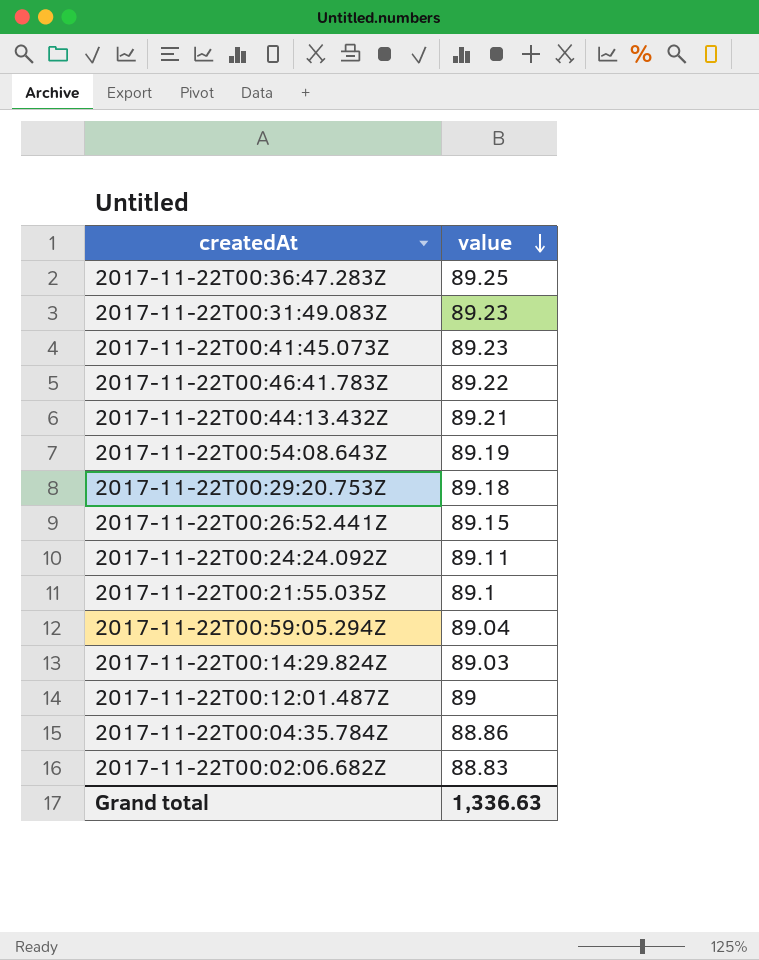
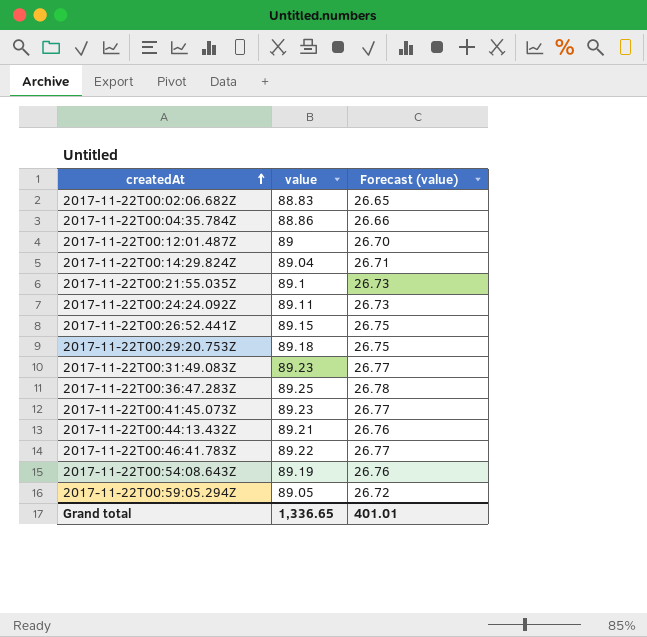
row order: value descending -> createdAt ascending
column Forecast (value) | formula: none -> [value] * 0.3
2017-11-22T00:14:29.824Z | value: 89.03 -> 89.04
2017-11-22T00:59:05.294Z | value: 89.04 -> 89.05
Grand total | value: 1,336.63 -> 1,336.65

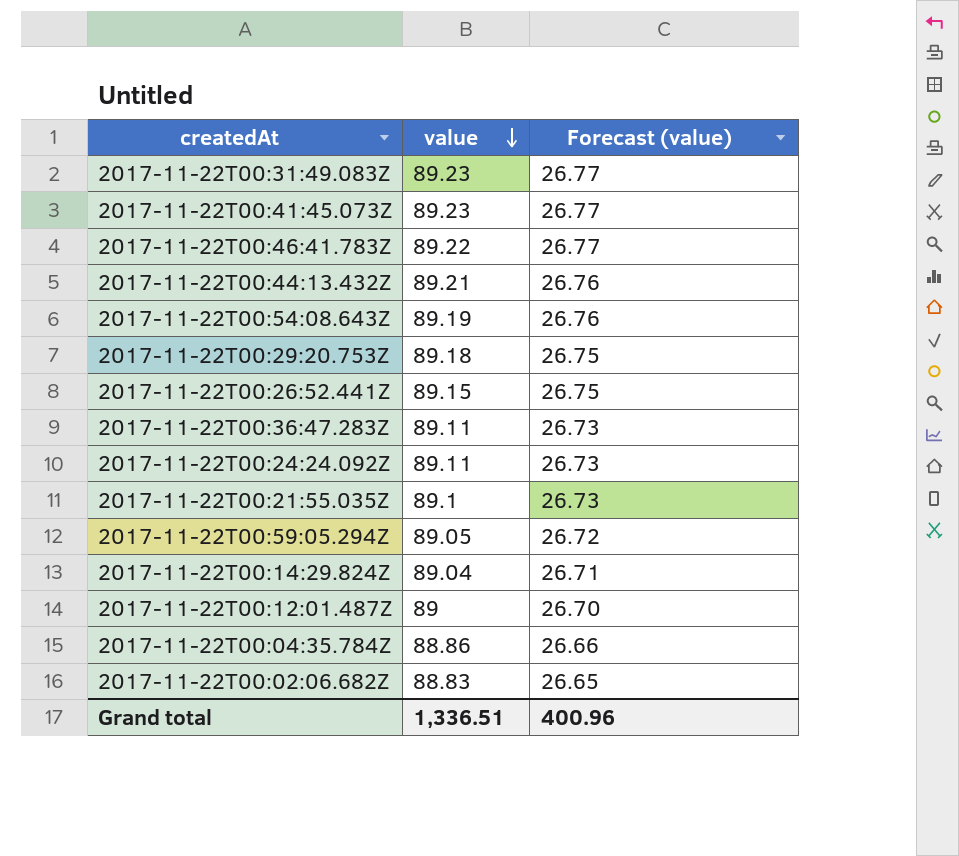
row order: createdAt ascending -> value descending
2017-11-22T00:36:47.283Z | value: 89.25 -> 89.11
2017-11-22T00:36:47.283Z | Forecast (value): 26.78 -> 26.73
Grand total | value: 1,336.65 -> 1,336.51
Grand total | Forecast (value): 401.01 -> 400.96

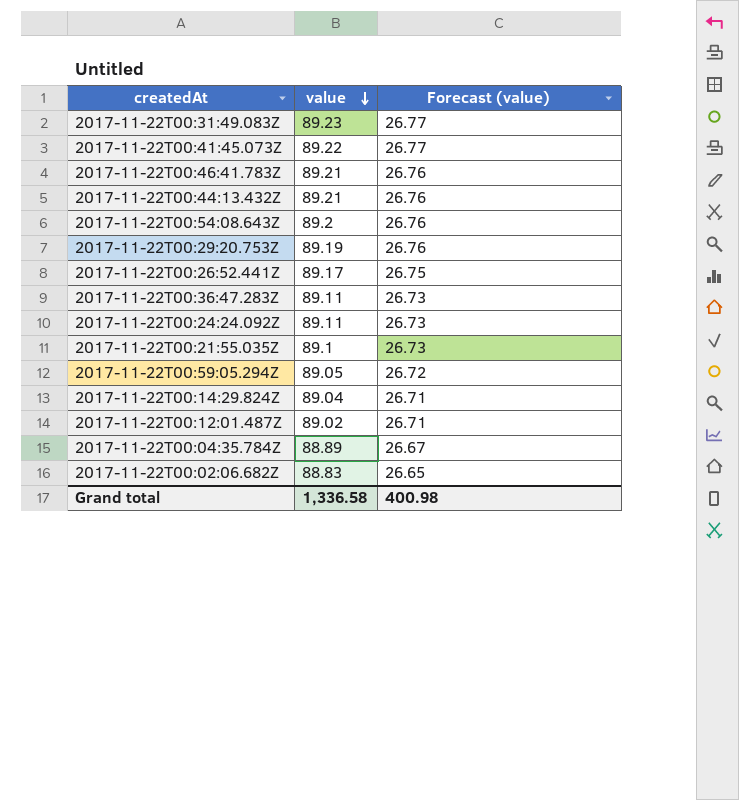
2017-11-22T00:41:45.073Z | value: 89.23 -> 89.22
2017-11-22T00:46:41.783Z | value: 89.22 -> 89.21
2017-11-22T00:46:41.783Z | Forecast (value): 26.77 -> 26.76
2017-11-22T00:54:08.643Z | value: 89.19 -> 89.2
2017-11-22T00:29:20.753Z | value: 89.18 -> 89.19
2017-11-22T00:29:20.753Z | Forecast (value): 26.75 -> 26.76
2017-11-22T00:26:52.441Z | value: 89.15 -> 89.17
2017-11-22T00:12:01.487Z | value: 89 -> 89.02
2017-11-22T00:12:01.487Z | Forecast (value): 26.70 -> 26.71
2017-11-22T00:04:35.784Z | value: 88.86 -> 88.89
2017-11-22T00:04:35.784Z | Forecast (value): 26.66 -> 26.67
Grand total | value: 1,336.51 -> 1,336.58
Grand total | Forecast (value): 400.96 -> 400.98

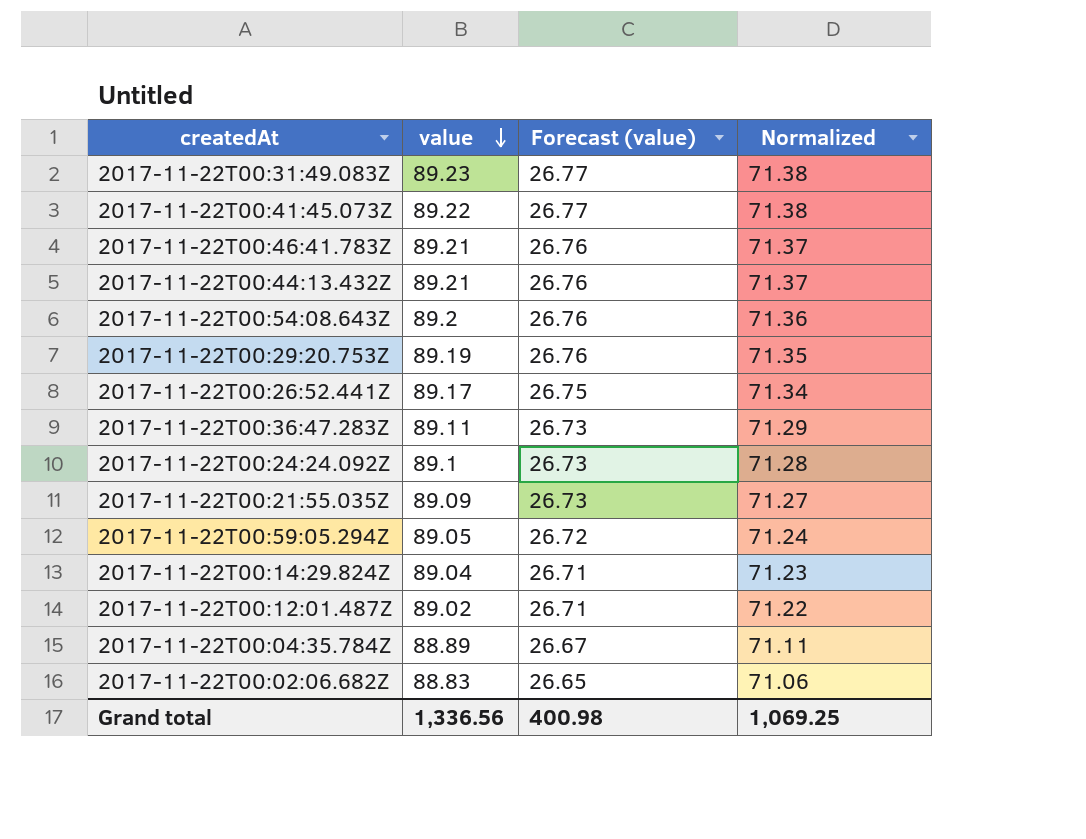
column Normalized | formula: none -> [value] * 0.8
2017-11-22T00:24:24.092Z | value: 89.11 -> 89.1
2017-11-22T00:21:55.035Z | value: 89.1 -> 89.09
Grand total | value: 1,336.58 -> 1,336.56

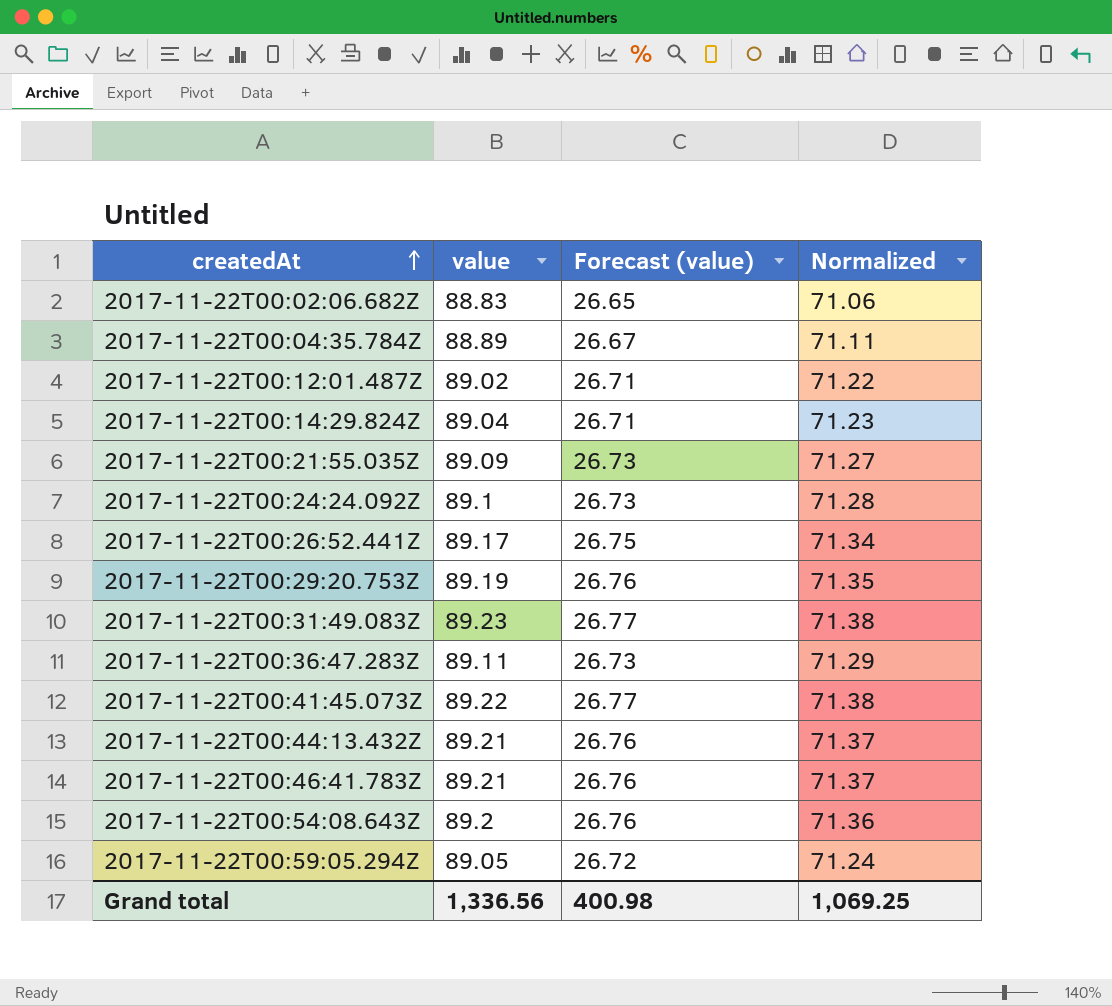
row order: value descending -> createdAt ascending

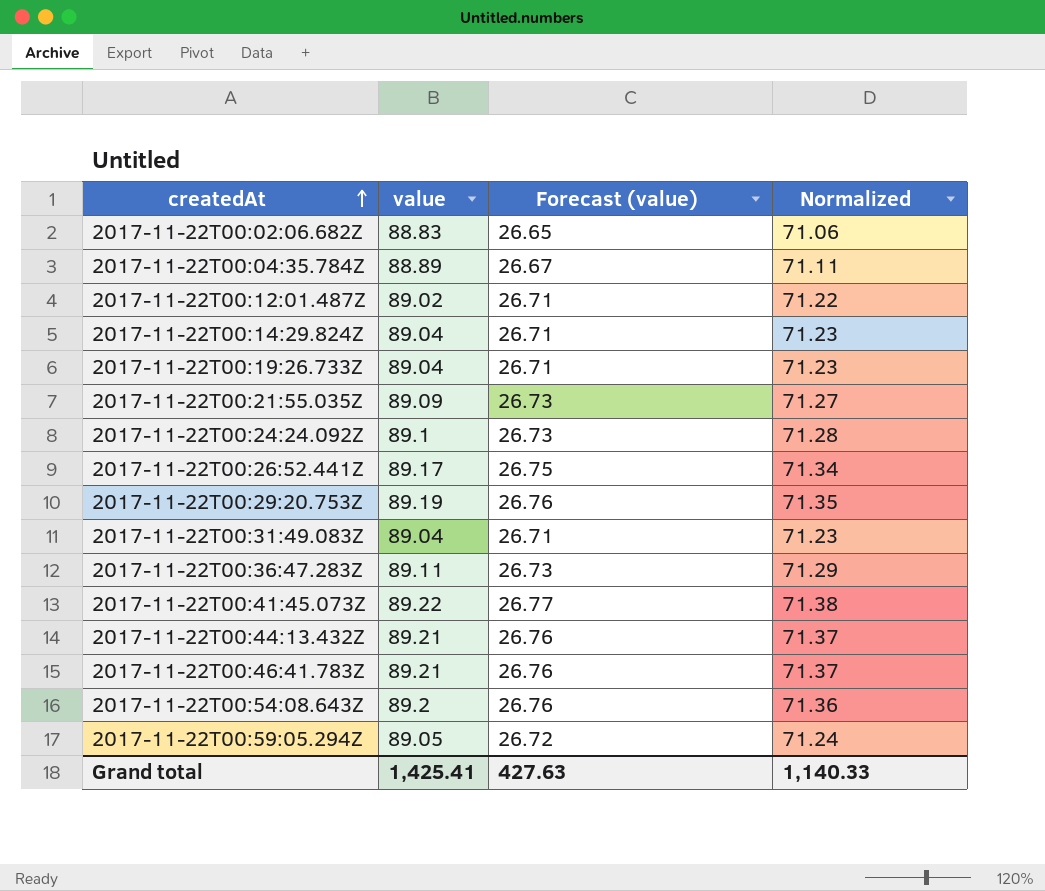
row 2017-11-22T00:19:26.733Z: none -> 89.04 | 26.71 | 71.23
2017-11-22T00:31:49.083Z | value: 89.23 -> 89.04
2017-11-22T00:31:49.083Z | Forecast (value): 26.77 -> 26.71
2017-11-22T00:31:49.083Z | Normalized: 71.38 -> 71.23
Grand total | value: 1,336.56 -> 1,425.41
Grand total | Forecast (value): 400.98 -> 427.63
Grand total | Normalized: 1,069.25 -> 1,140.33

